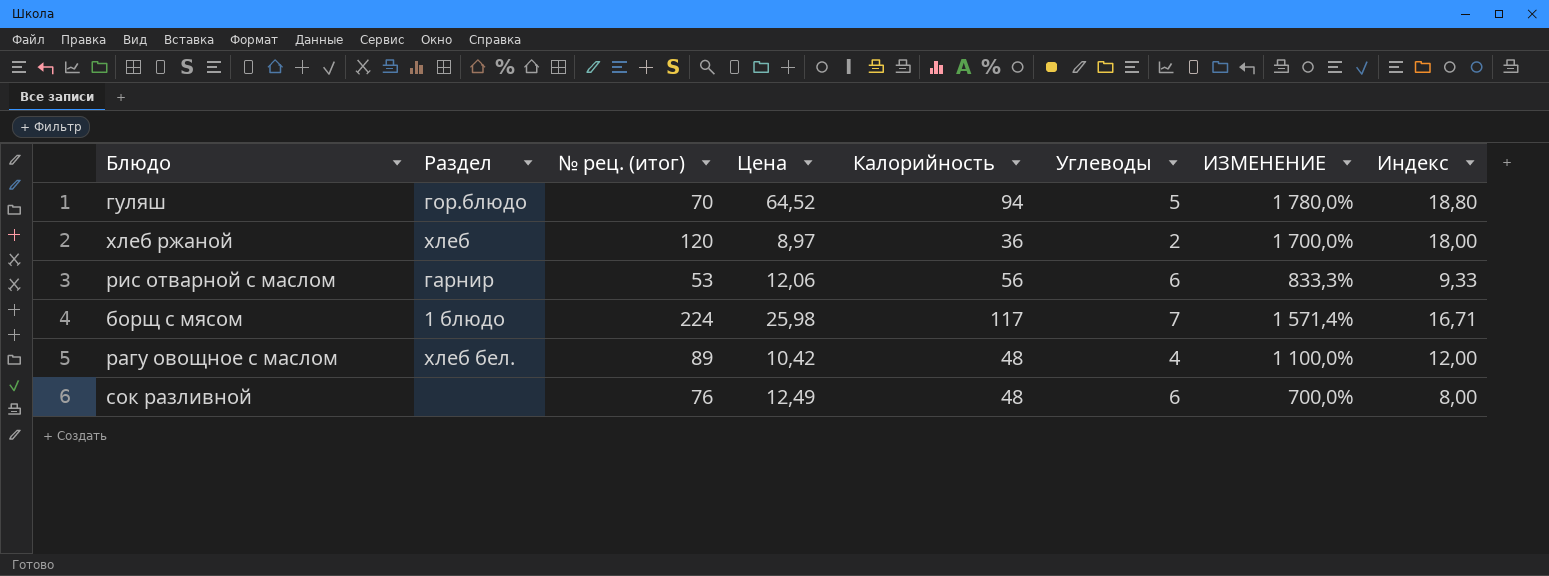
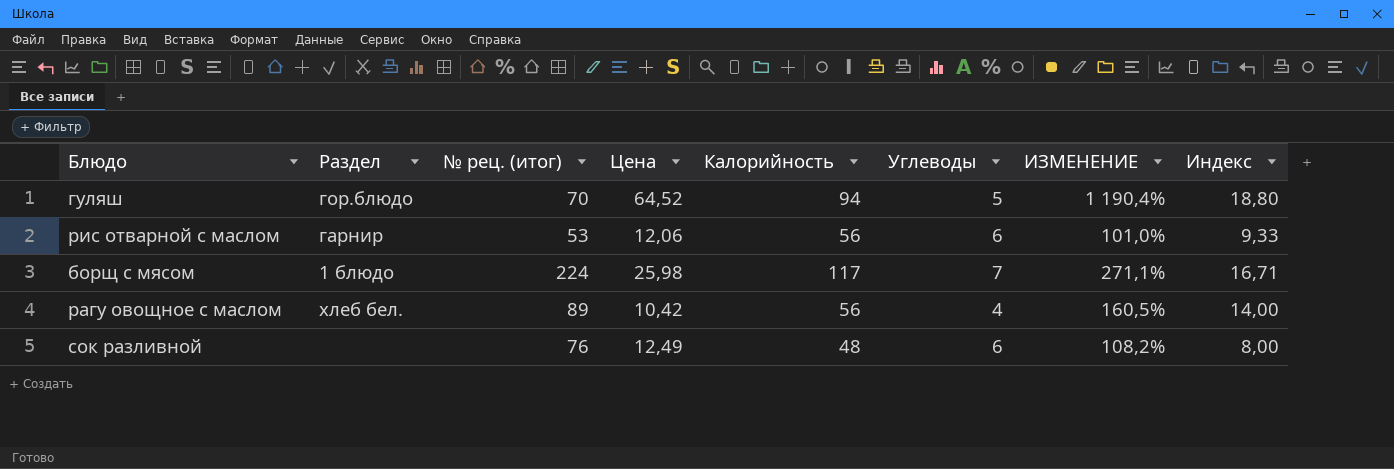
column ИЗМЕНЕНИЕ | formula: ([Калорийность] - [Углеводы]) / [Углеводы] -> ([Цена] - [Углеводы]) / [Углеводы]
row хлеб ржаной: хлеб | 120 | 8,97 | 36 | 2 | 1 700,0% | 18,00 -> none
рагу овощное с маслом | Калорийность: 48 -> 56
рагу овощное с маслом | Индекс: 12,00 -> 14,00

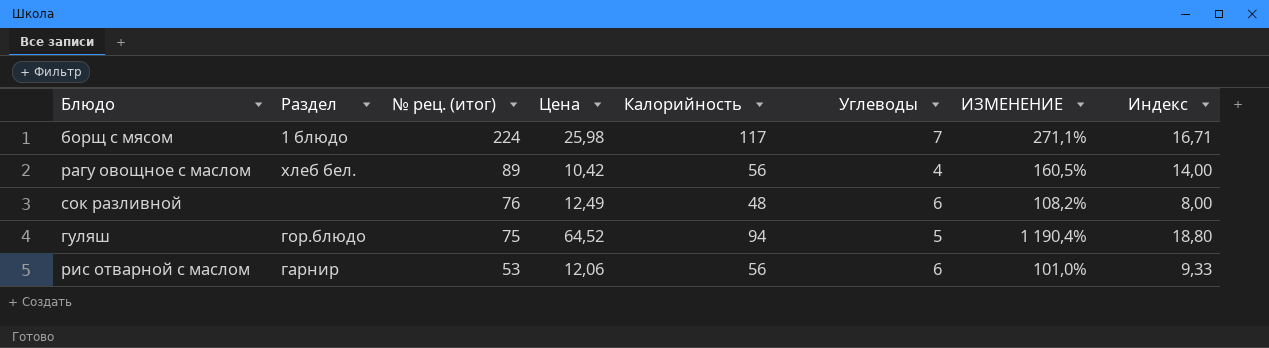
row order: none -> № рец. (итог) descending
гуляш | № рец. (итог): 70 -> 75

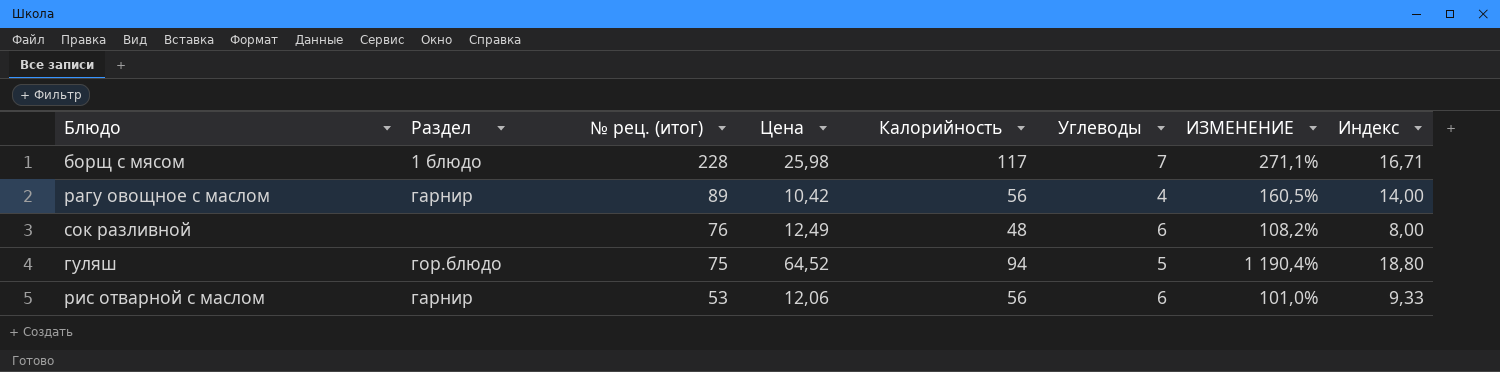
борщ с мясом | № рец. (итог): 224 -> 228
рагу овощное с маслом | Раздел: хлеб бел. -> гарнир

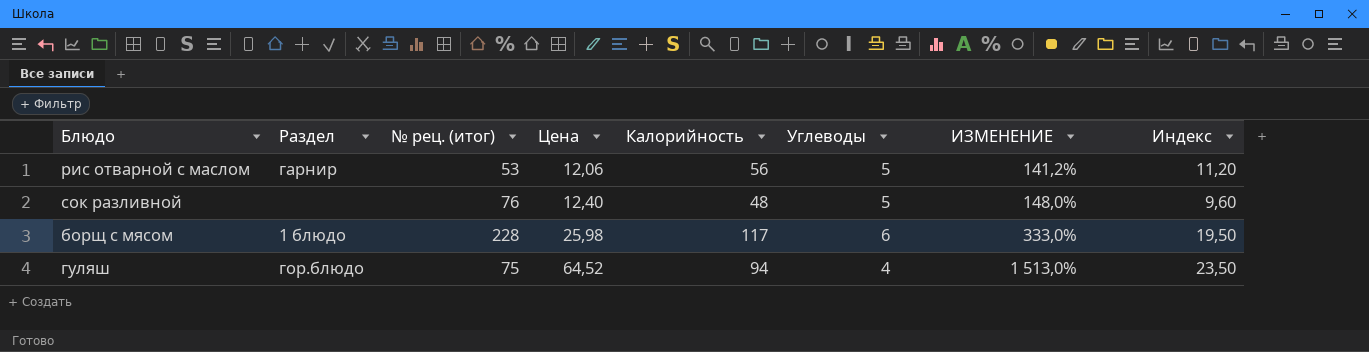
row order: № рец. (итог) descending -> Цена ascending
row рагу овощное с маслом: гарнир | 89 | 10,42 | 56 | 4 | 160,5% | 14,00 -> none
рис отварной с маслом | Углеводы: 6 -> 5
рис отварной с маслом | ИЗМЕНЕНИЕ: 101,0% -> 141,2%
рис отварной с маслом | Индекс: 9,33 -> 11,20
сок разливной | Цена: 12,49 -> 12,40
сок разливной | Углеводы: 6 -> 5
сок разливной | ИЗМЕНЕНИЕ: 108,2% -> 148,0%
сок разливной | Индекс: 8,00 -> 9,60
борщ с мясом | Углеводы: 7 -> 6
борщ с мясом | ИЗМЕНЕНИЕ: 271,1% -> 333,0%
борщ с мясом | Индекс: 16,71 -> 19,50
гуляш | Углеводы: 5 -> 4
гуляш | ИЗМЕНЕНИЕ: 1 190,4% -> 1 513,0%
гуляш | Индекс: 18,80 -> 23,50

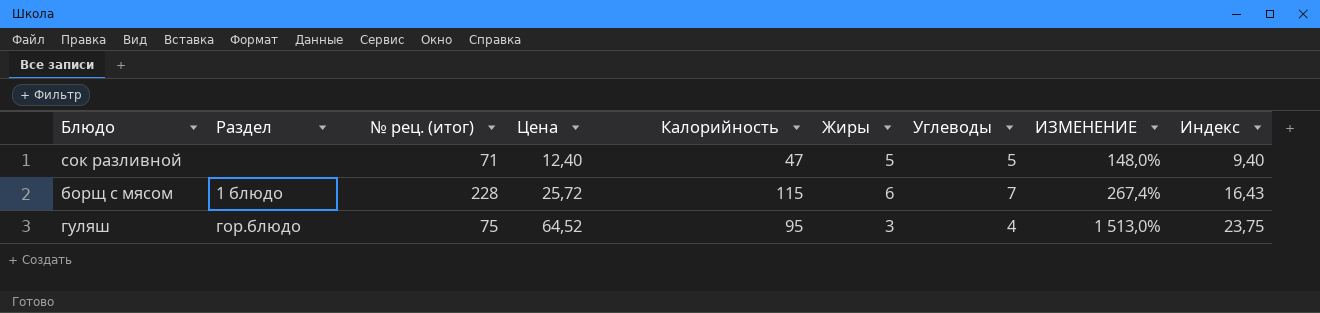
column Жиры | position: none -> 6
row рис отварной с маслом: гарнир | 53 | 12,06 | 56 | 5 | 141,2% | 11,20 -> none
сок разливной | № рец. (итог): 76 -> 71
сок разливной | Калорийность: 48 -> 47
сок разливной | Индекс: 9,60 -> 9,40
борщ с мясом | Цена: 25,98 -> 25,72
борщ с мясом | Калорийность: 117 -> 115
борщ с мясом | Углеводы: 6 -> 7
борщ с мясом | ИЗМЕНЕНИЕ: 333,0% -> 267,4%
борщ с мясом | Индекс: 19,50 -> 16,43
гуляш | Калорийность: 94 -> 95
гуляш | Индекс: 23,50 -> 23,75

